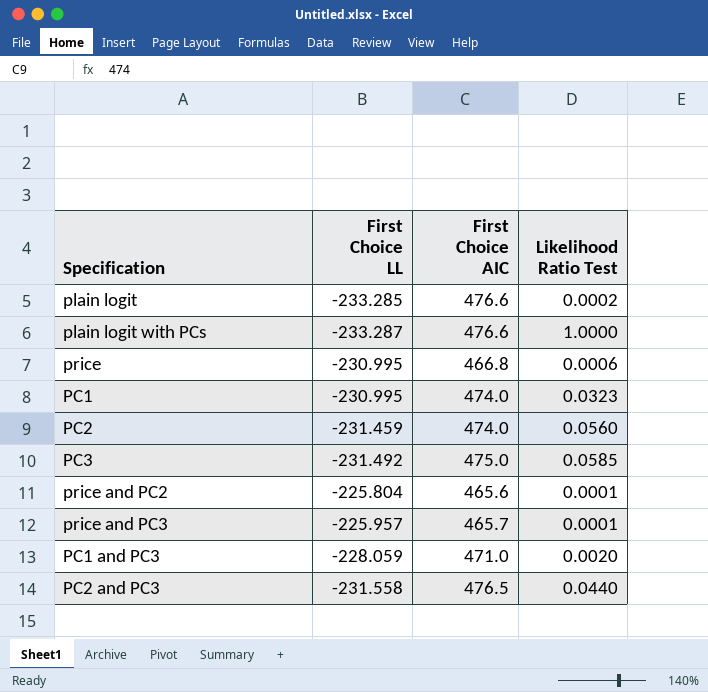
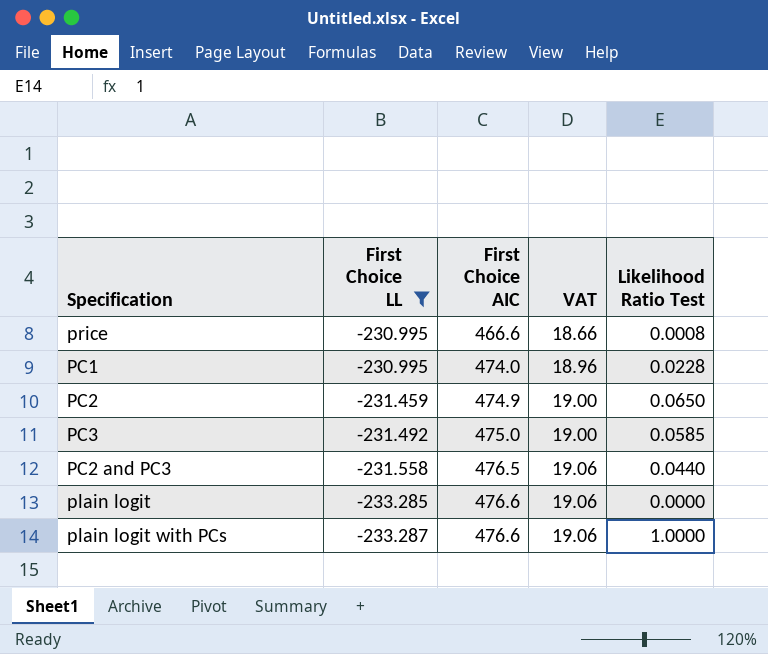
filter: none -> First Choice LL <= -230.995
row order: none -> First Choice LL descending
column VAT | formula: none -> [First Choice AIC] * 0.04
price | First Choice AIC: 466.8 -> 466.6
price | Likelihood Ratio Test: 0.0006 -> 0.0008
PC1 | Likelihood Ratio Test: 0.0323 -> 0.0228
PC2 | First Choice AIC: 474.0 -> 474.9
PC2 | Likelihood Ratio Test: 0.0560 -> 0.0650
plain logit | Likelihood Ratio Test: 0.0002 -> 0.0000

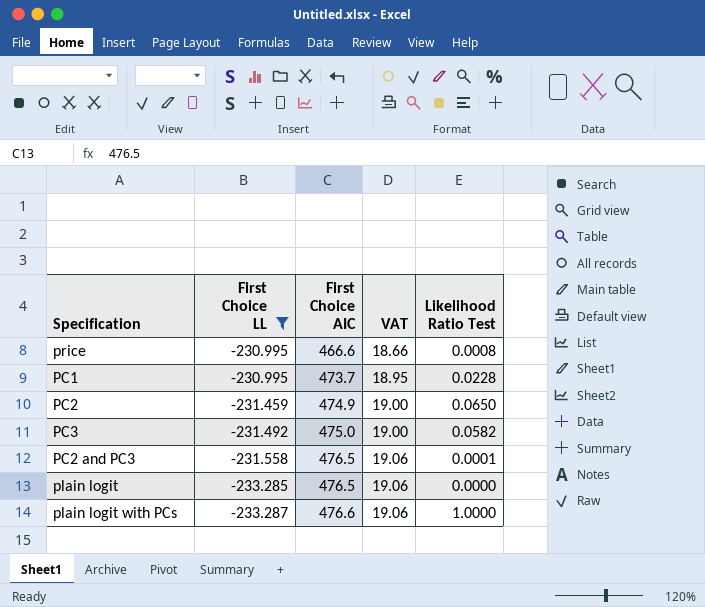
PC1 | First Choice AIC: 474.0 -> 473.7
PC1 | VAT: 18.96 -> 18.95
PC3 | Likelihood Ratio Test: 0.0585 -> 0.0582
PC2 and PC3 | Likelihood Ratio Test: 0.0440 -> 0.0001
plain logit | First Choice AIC: 476.6 -> 476.5

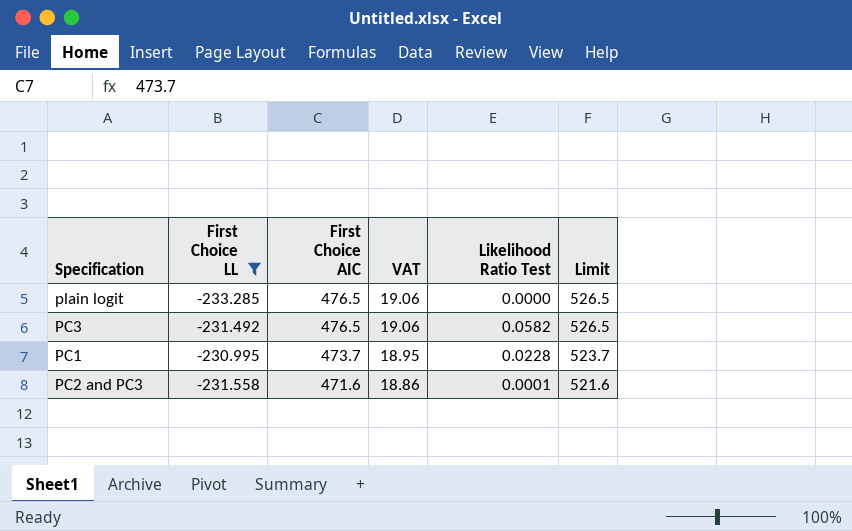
row order: First Choice LL descending -> First Choice AIC descending
column Limit | formula: none -> [First Choice AIC] + 50
row price: -230.995 | 466.6 | 18.66 | 0.0008 -> none
row PC2: -231.459 | 474.9 | 19.00 | 0.0650 -> none
row plain logit with PCs: -233.287 | 476.6 | 19.06 | 1.0000 -> none
PC3 | First Choice AIC: 475.0 -> 476.5
PC3 | VAT: 19.00 -> 19.06
PC2 and PC3 | First Choice AIC: 476.5 -> 471.6
PC2 and PC3 | VAT: 19.06 -> 18.86

